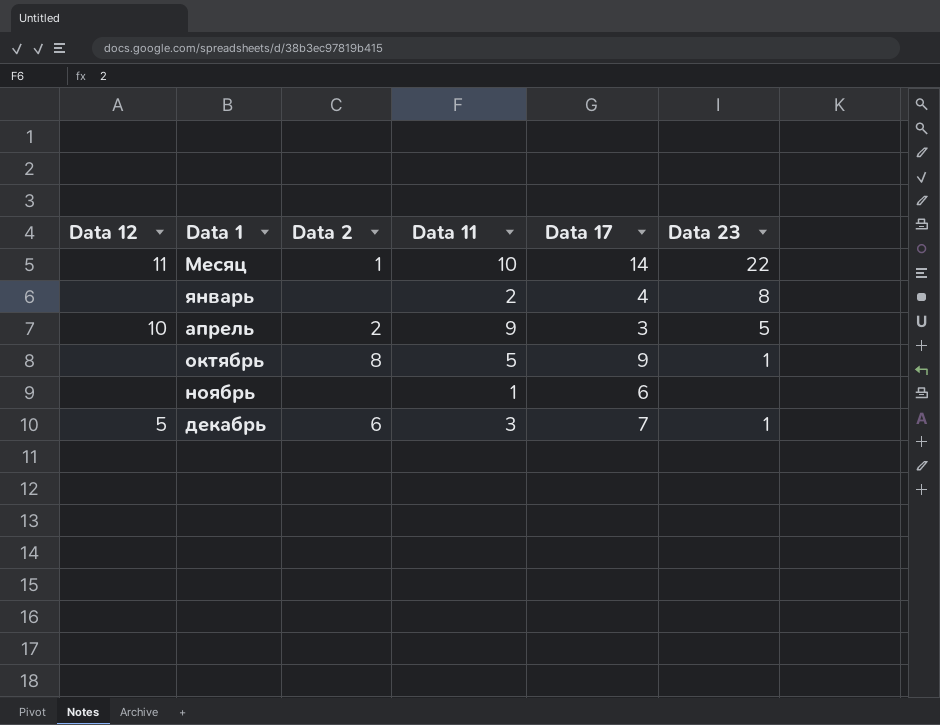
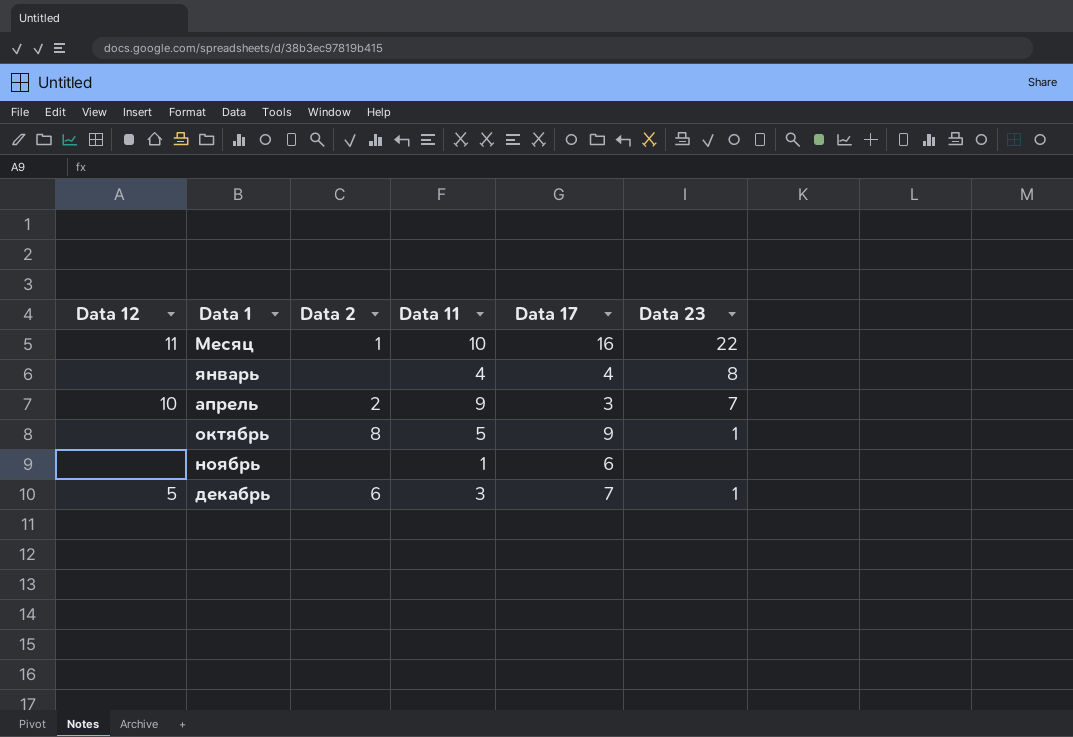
Месяц | Data 17: 14 -> 16
январь | Data 11: 2 -> 4
апрель | Data 23: 5 -> 7

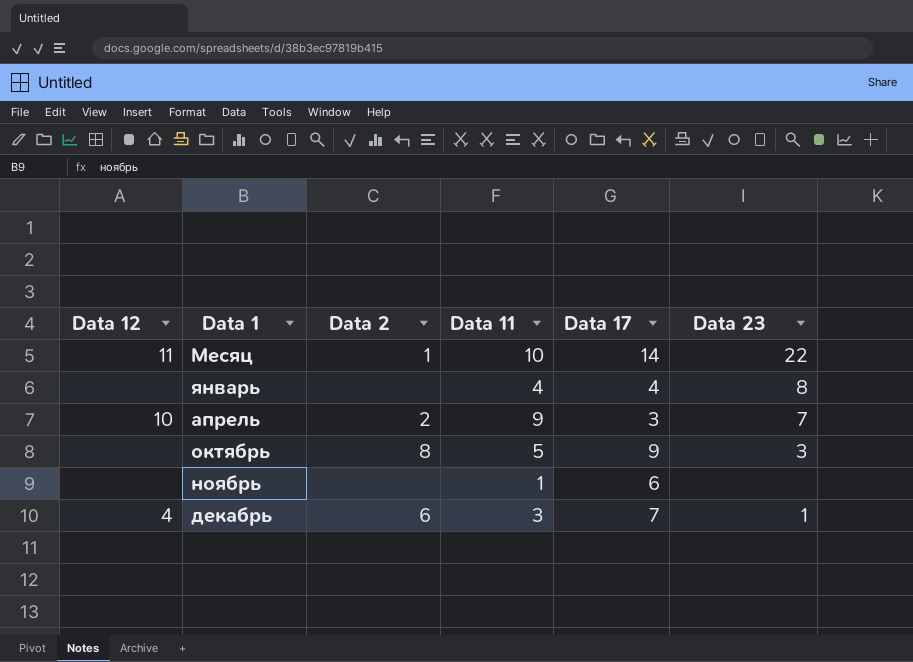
Месяц | Data 17: 16 -> 14
октябрь | Data 23: 1 -> 3
декабрь | Data 12: 5 -> 4

